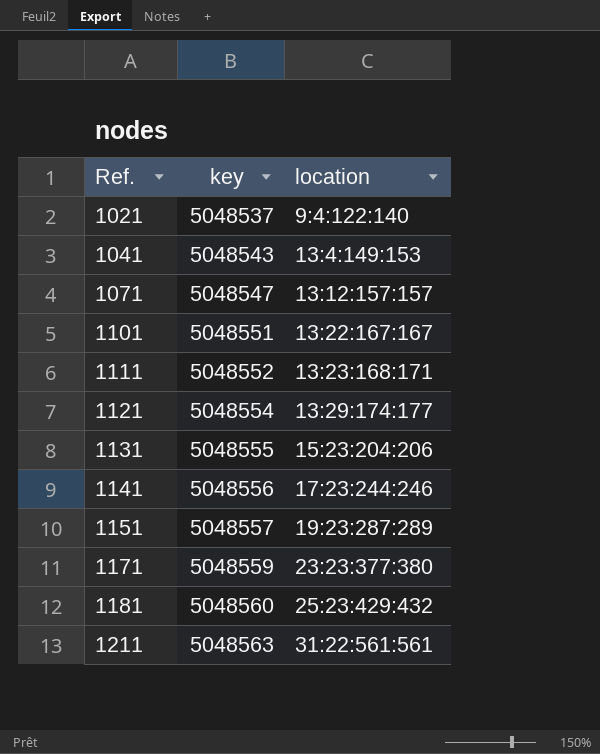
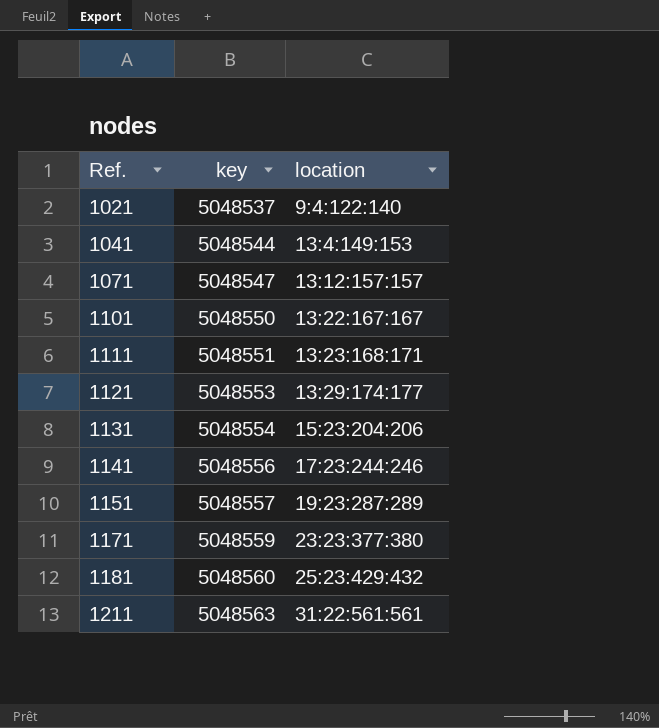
1041 | key: 5048543 -> 5048544
1101 | key: 5048551 -> 5048550
1111 | key: 5048552 -> 5048551
1121 | key: 5048554 -> 5048553
1131 | key: 5048555 -> 5048554

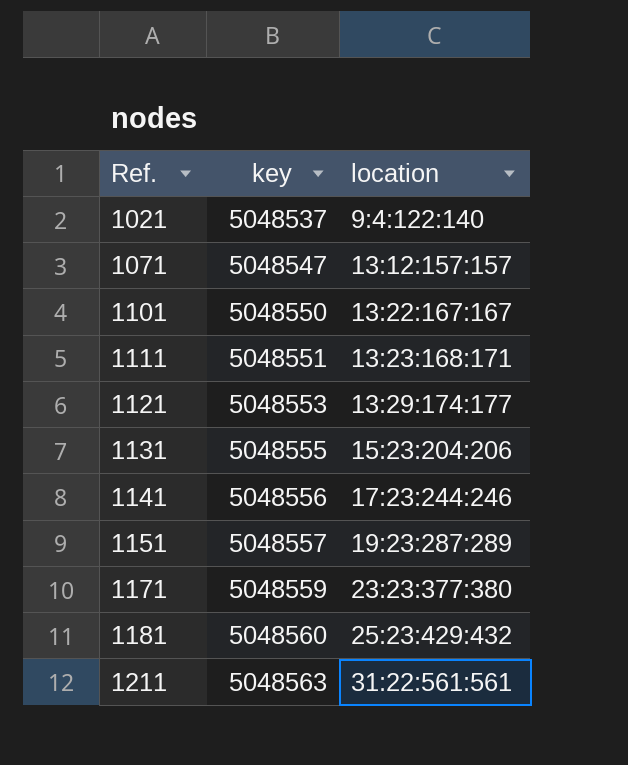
row 1041: 5048544 | 13:4:149:153 -> none
1131 | key: 5048554 -> 5048555

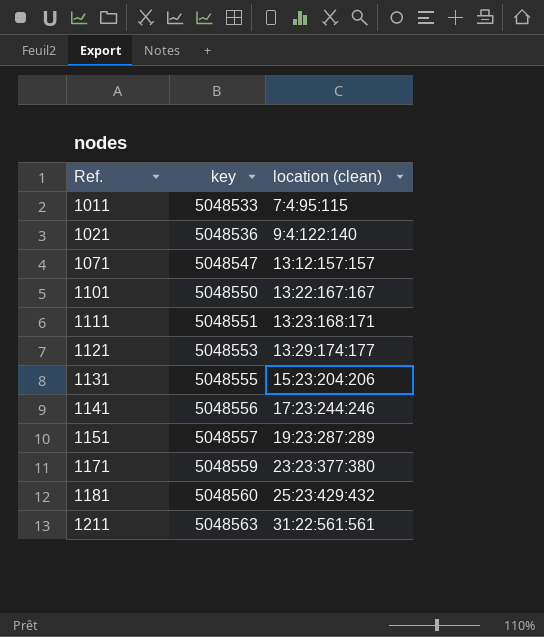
column name: location -> location (clean)
row 1011: none -> 5048533 | 7:4:95:115
1021 | key: 5048537 -> 5048536

